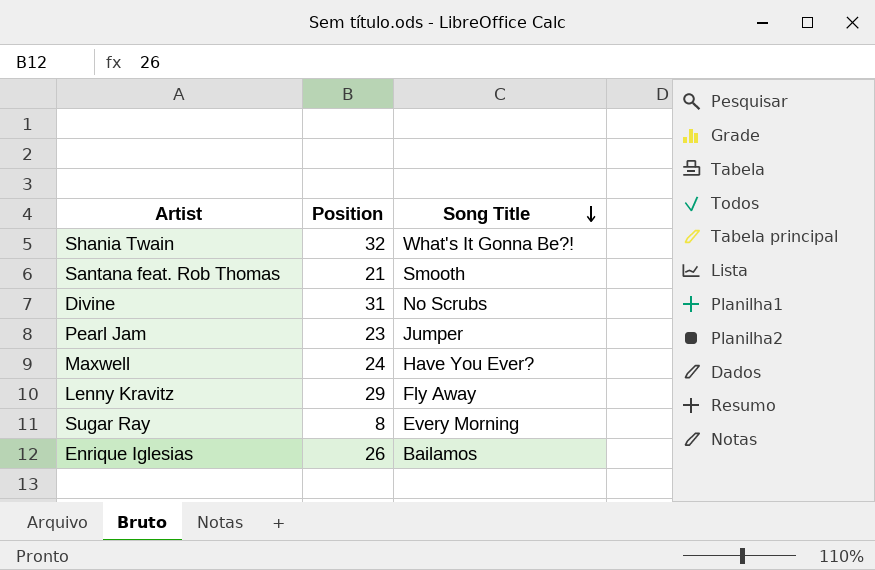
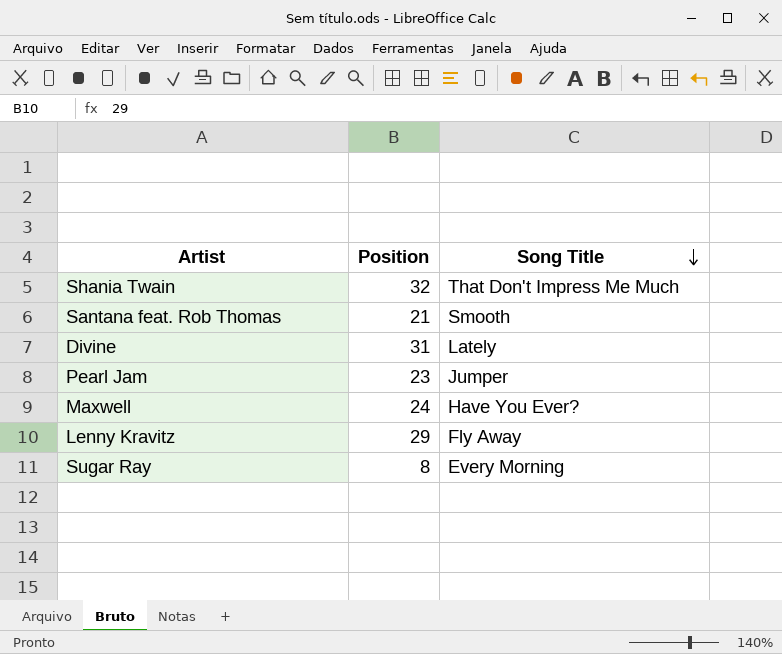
row Enrique Iglesias: 26 | Bailamos -> none
Shania Twain | Song Title: What's It Gonna Be?! -> That Don't Impress Me Much
Divine | Song Title: No Scrubs -> Lately

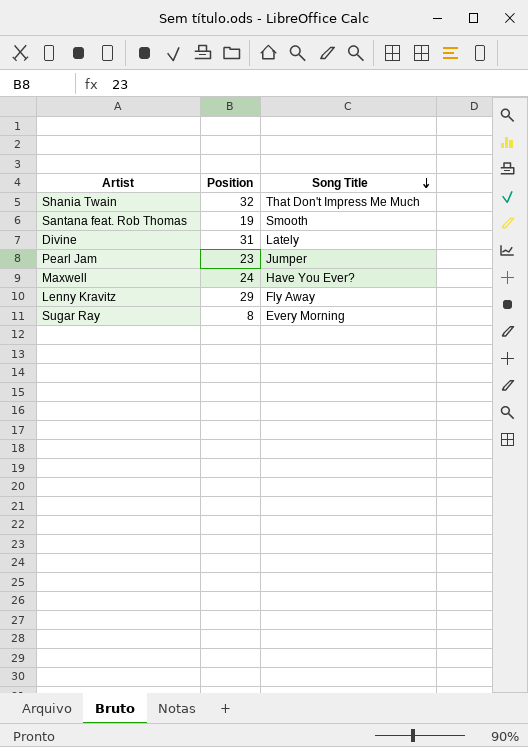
Santana feat. Rob Thomas | Position: 21 -> 19

